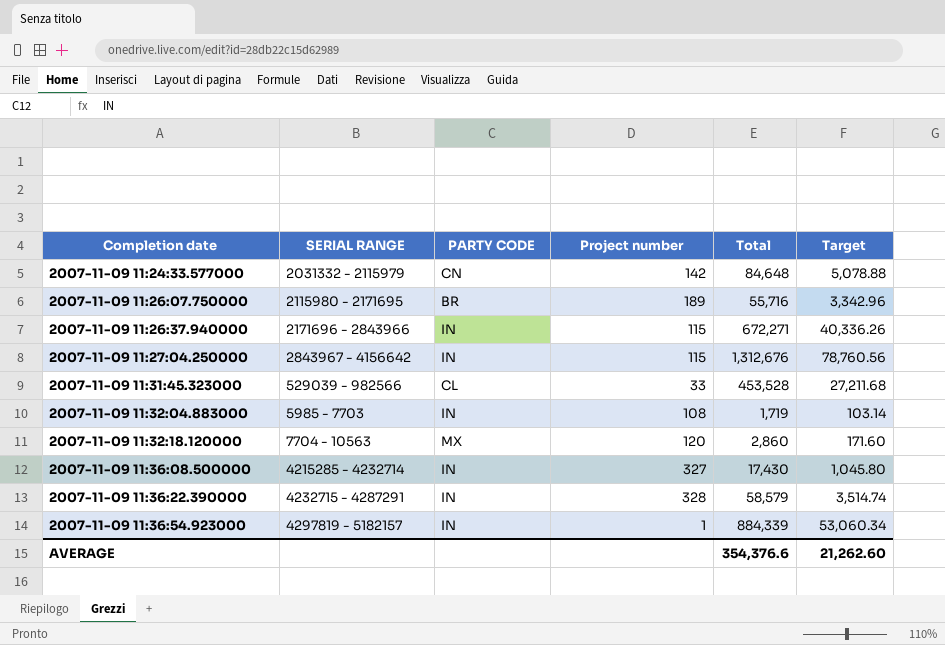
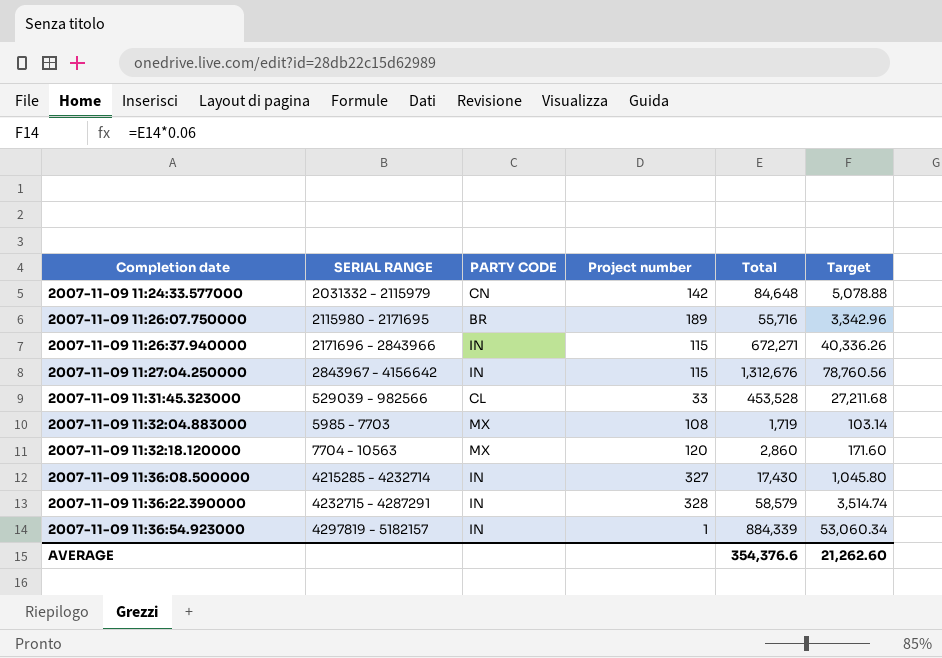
2007-11-09 11:32:04.883000 | PARTY CODE: IN -> MX

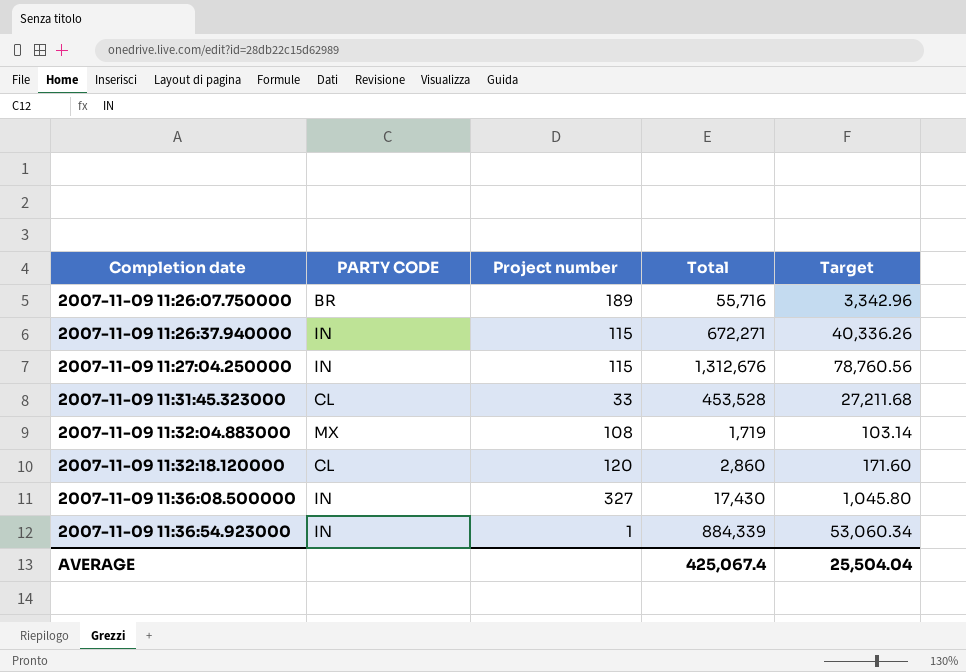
column SERIAL RANGE | position: 2 -> none
row 2007-11-09 11:24:33.577000: 2031332 - 2115979 | CN | 142 | 84,648 | 5,078.88 -> none
row 2007-11-09 11:36:22.390000: 4232715 - 4287291 | IN | 328 | 58,579 | 3,514.74 -> none
2007-11-09 11:32:18.120000 | PARTY CODE: MX -> CL
AVERAGE | Total: 354,376.6 -> 425,067.4
AVERAGE | Target: 21,262.60 -> 25,504.04

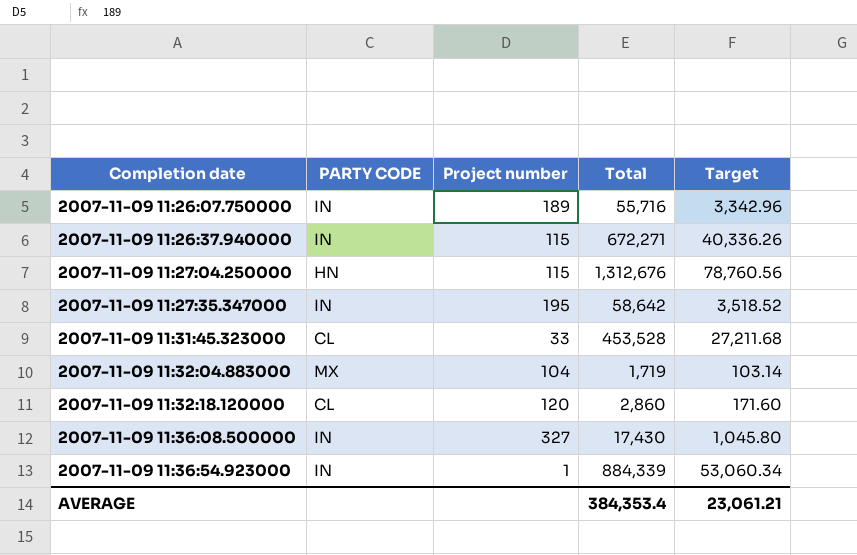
2007-11-09 11:26:07.750000 | PARTY CODE: BR -> IN
2007-11-09 11:27:04.250000 | PARTY CODE: IN -> HN
row 2007-11-09 11:27:35.347000: none -> IN | 195 | 58,642 | 3,518.52
2007-11-09 11:32:04.883000 | Project number: 108 -> 104
AVERAGE | Total: 425,067.4 -> 384,353.4
AVERAGE | Target: 25,504.04 -> 23,061.21

